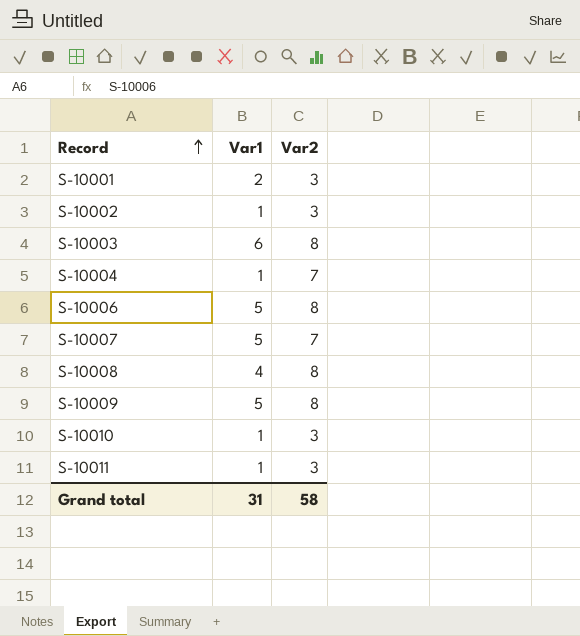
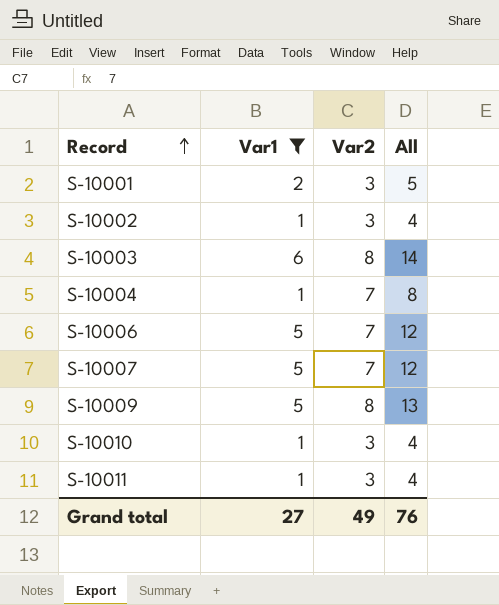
filter: none -> Var1 != 4
column All | formula: none -> [Var1] + [Var2]
S-10006 | Var2: 8 -> 7
Grand total | Var1: 31 -> 27
Grand total | Var2: 58 -> 49

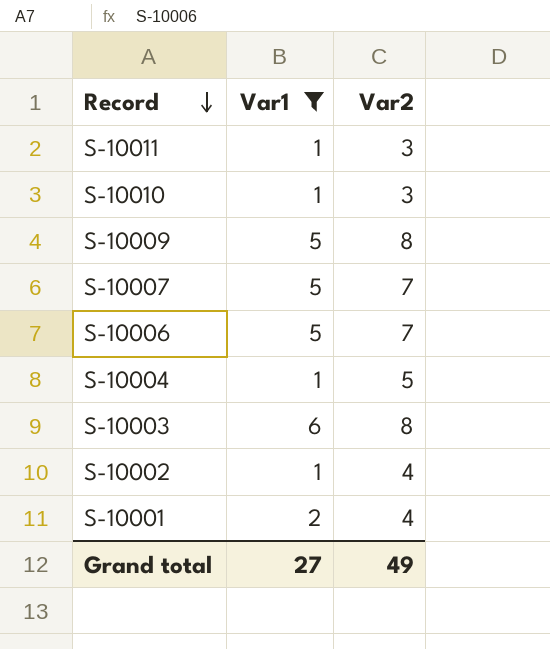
row order: Record ascending -> Record descending
column All | formula: [Var1] + [Var2] -> none
S-10004 | Var2: 7 -> 5
S-10002 | Var2: 3 -> 4
S-10001 | Var2: 3 -> 4

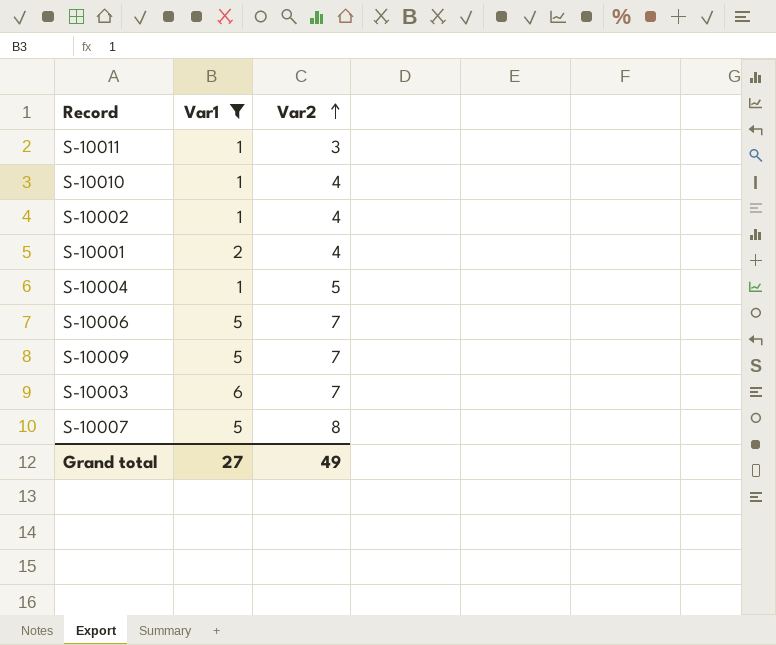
row order: Record descending -> Var2 ascending
S-10010 | Var2: 3 -> 4
S-10009 | Var2: 8 -> 7
S-10003 | Var2: 8 -> 7
S-10007 | Var2: 7 -> 8

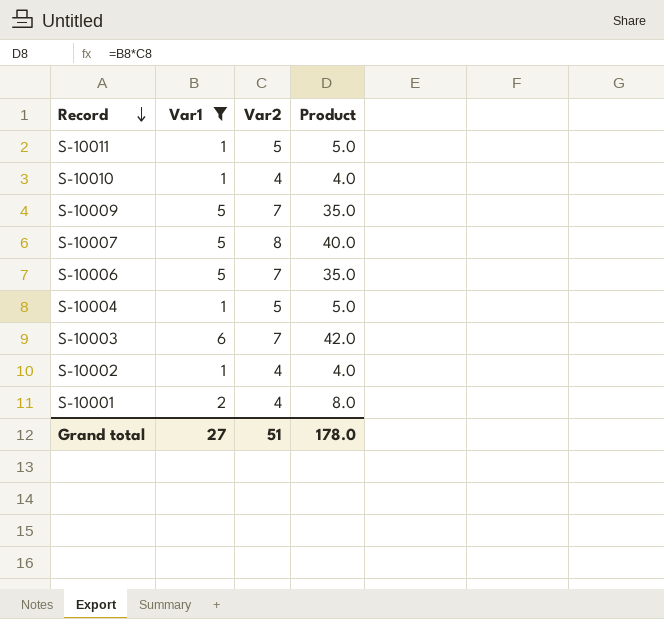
row order: Var2 ascending -> Record descending
column Product | formula: none -> [Var1] * [Var2]
S-10011 | Var2: 3 -> 5
Grand total | Var2: 49 -> 51

